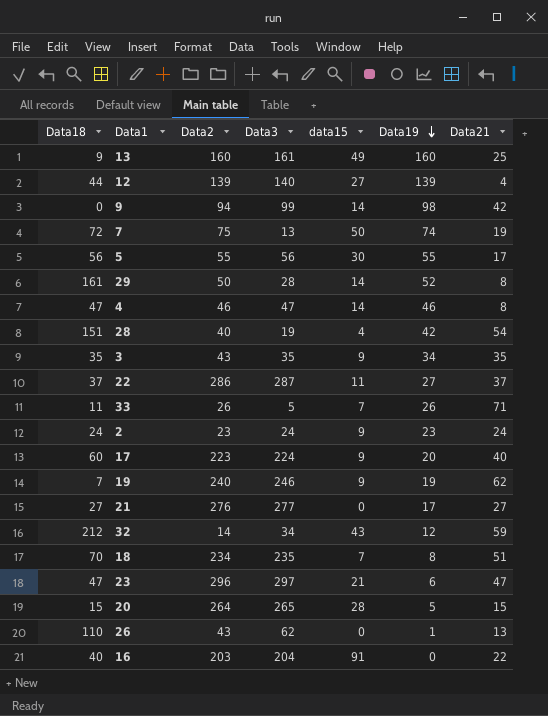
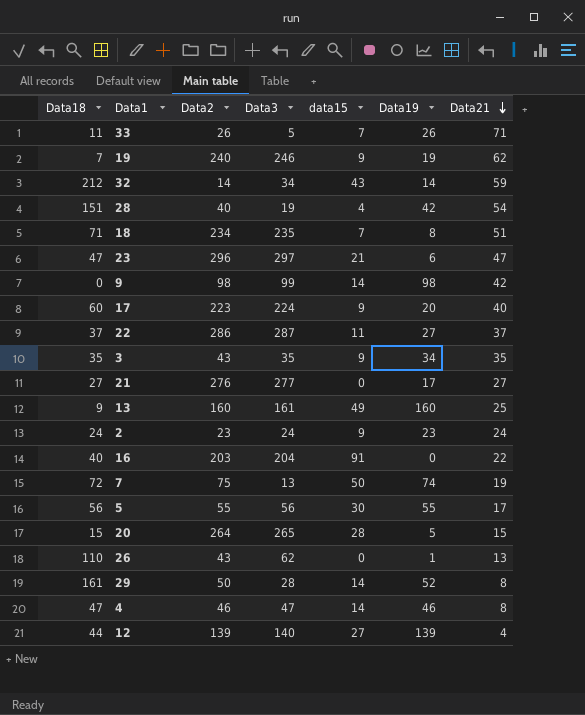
row order: Data19 descending -> Data21 descending
32 | Data19: 12 -> 14
18 | Data18: 70 -> 71
9 | Data2: 94 -> 98

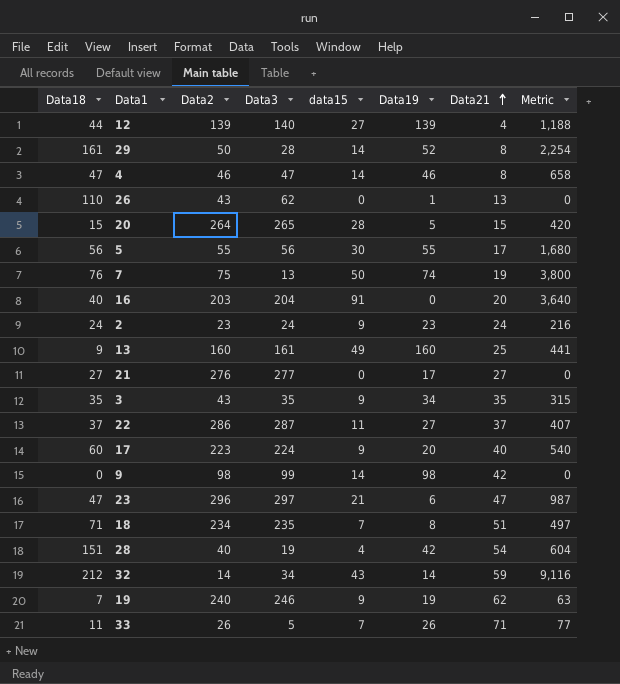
row order: Data21 descending -> Data21 ascending
column Metric | formula: none -> [Data18] * [data15]
7 | Data18: 72 -> 76
16 | Data21: 22 -> 20

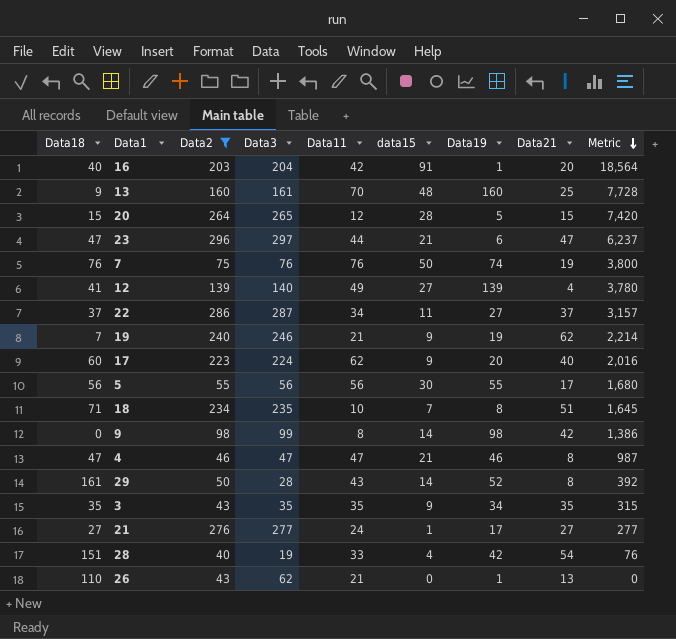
filter: none -> Data2 >= 40
row order: Data21 ascending -> Metric descending
column Data11 | position: none -> 5
column Metric | formula: [Data18] * [data15] -> [Data3] * [data15]
16 | Data19: 0 -> 1
13 | data15: 49 -> 48
7 | Data3: 13 -> 76
12 | Data18: 44 -> 41
4 | data15: 14 -> 21
21 | data15: 0 -> 1

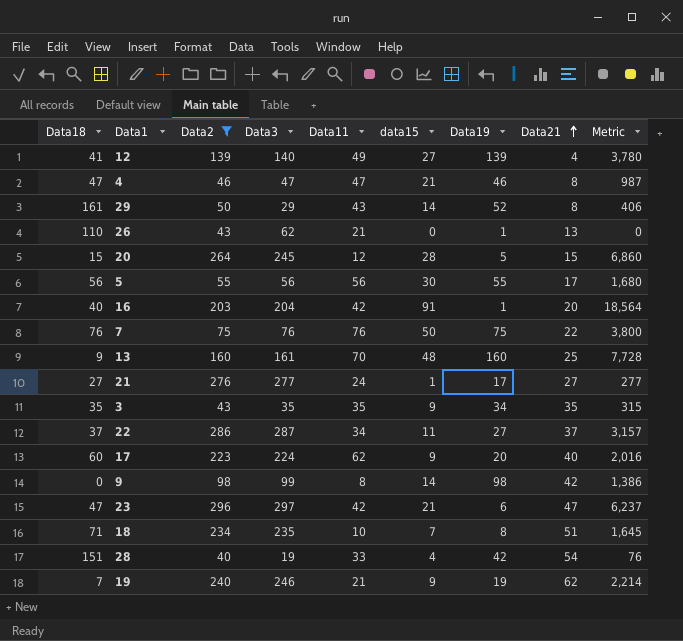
row order: Metric descending -> Data21 ascending
29 | Data3: 28 -> 29
29 | Metric: 392 -> 406
20 | Data3: 265 -> 245
20 | Metric: 7,420 -> 6,860
7 | Data19: 74 -> 75
7 | Data21: 19 -> 22
23 | Data11: 44 -> 42

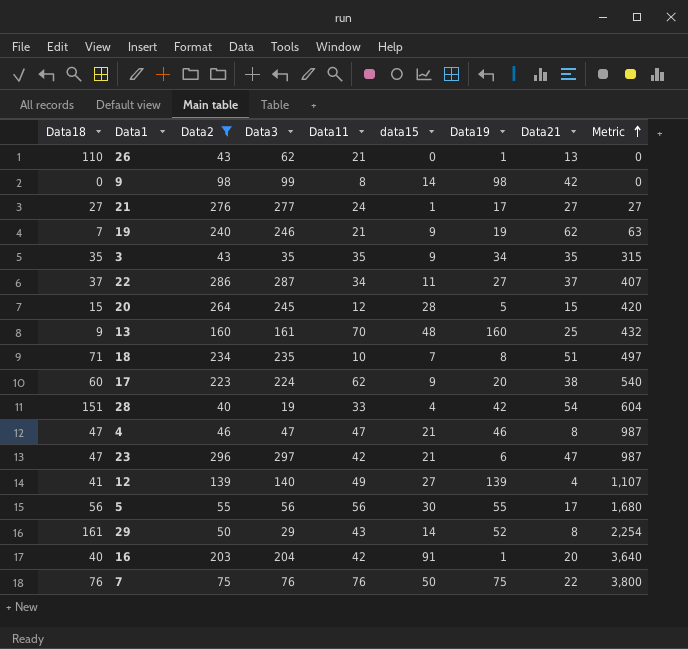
row order: Data21 ascending -> Metric ascending
column Metric | formula: [Data3] * [data15] -> [Data18] * [data15]
17 | Data21: 40 -> 38

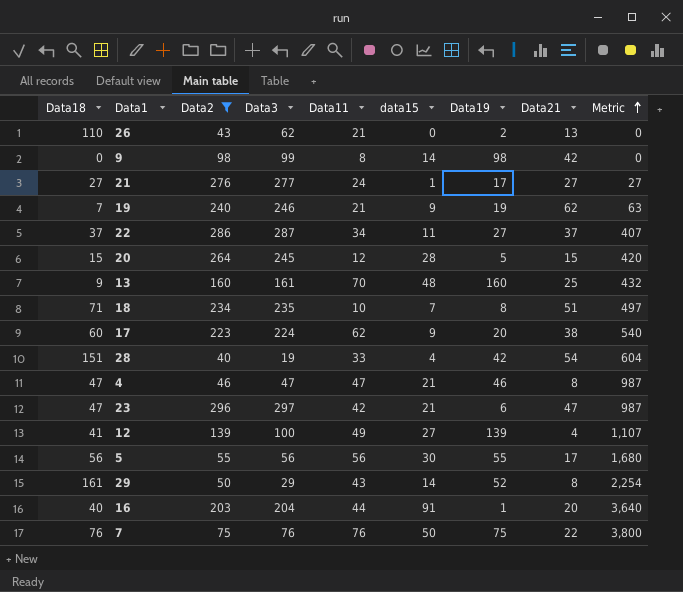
row 3: 35 | 43 | 35 | 35 | 9 | 34 | 35 | 315 -> none
26 | Data19: 1 -> 2
12 | Data3: 140 -> 100
16 | Data11: 42 -> 44

